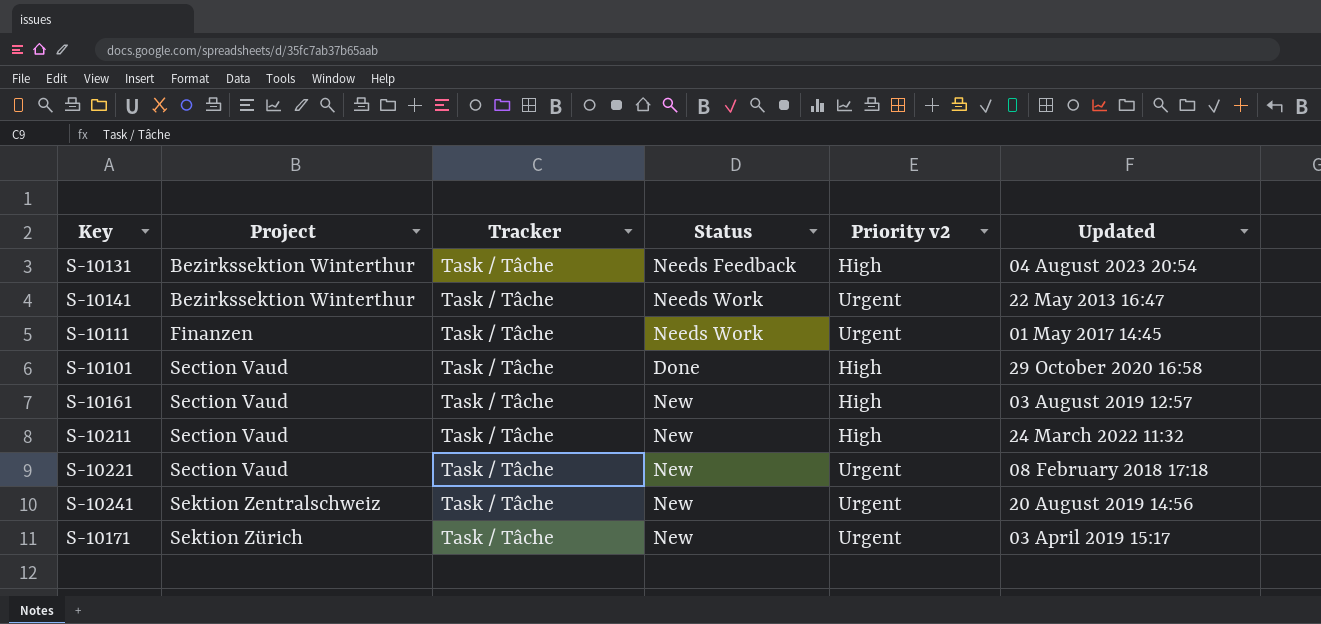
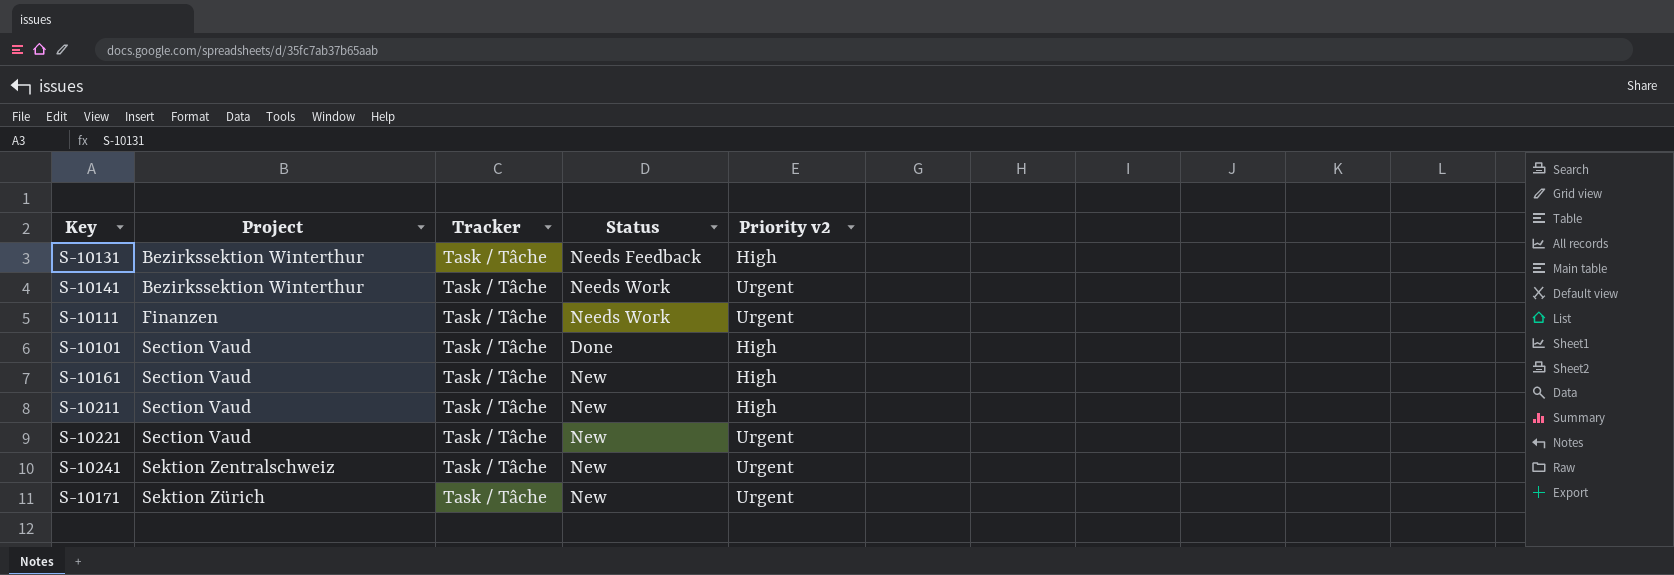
column Updated | position: 6 -> none

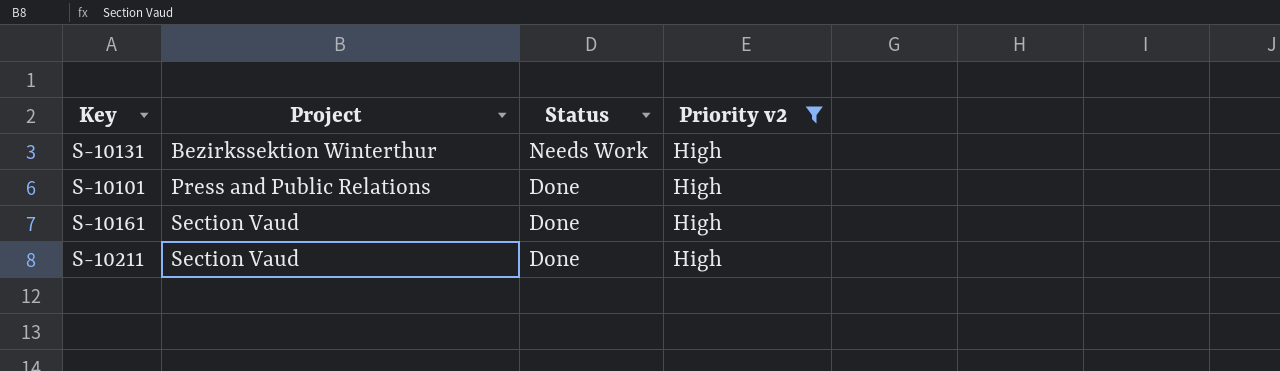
filter: none -> Priority v2 = High
column Tracker | position: 3 -> none
S-10131 | Status: Needs Feedback -> Needs Work
S-10101 | Project: Section Vaud -> Press and Public Relations
S-10161 | Status: New -> Done
S-10211 | Status: New -> Done

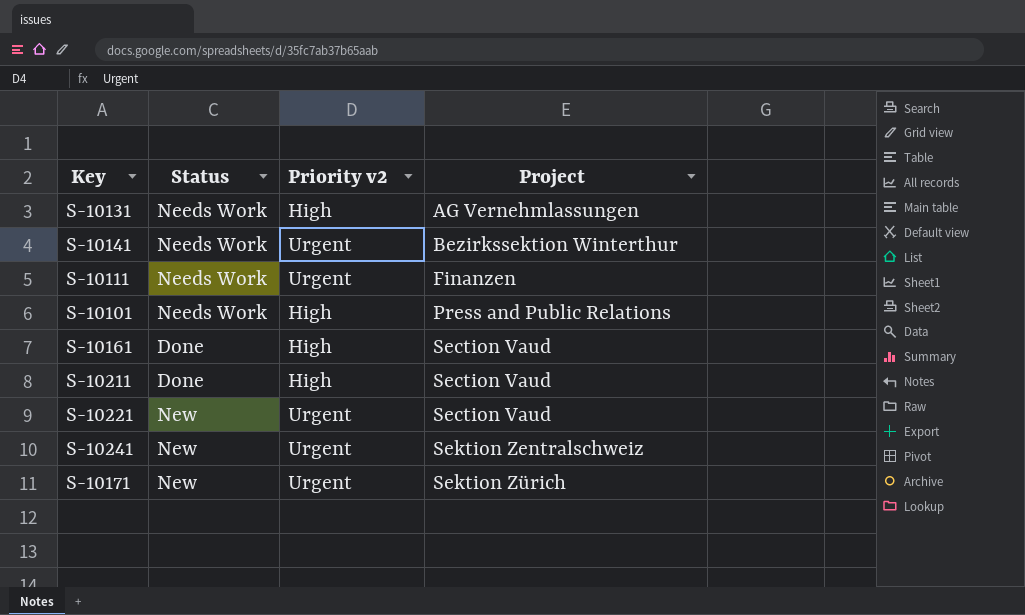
filter: Priority v2 = High -> none
column Project | position: 2 -> 4
S-10131 | Project: Bezirkssektion Winterthur -> AG Vernehmlassungen
S-10101 | Status: Done -> Needs Work

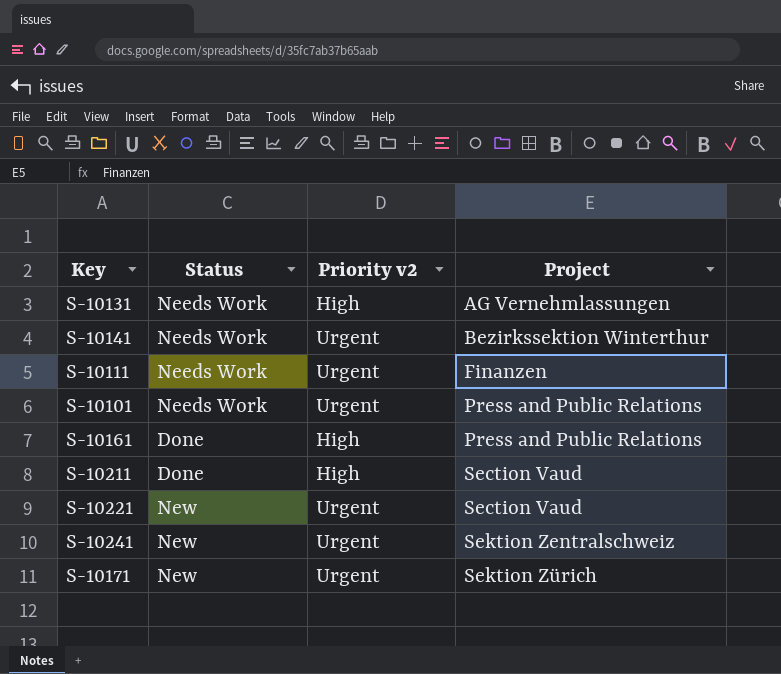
S-10101 | Priority v2: High -> Urgent
S-10161 | Project: Section Vaud -> Press and Public Relations

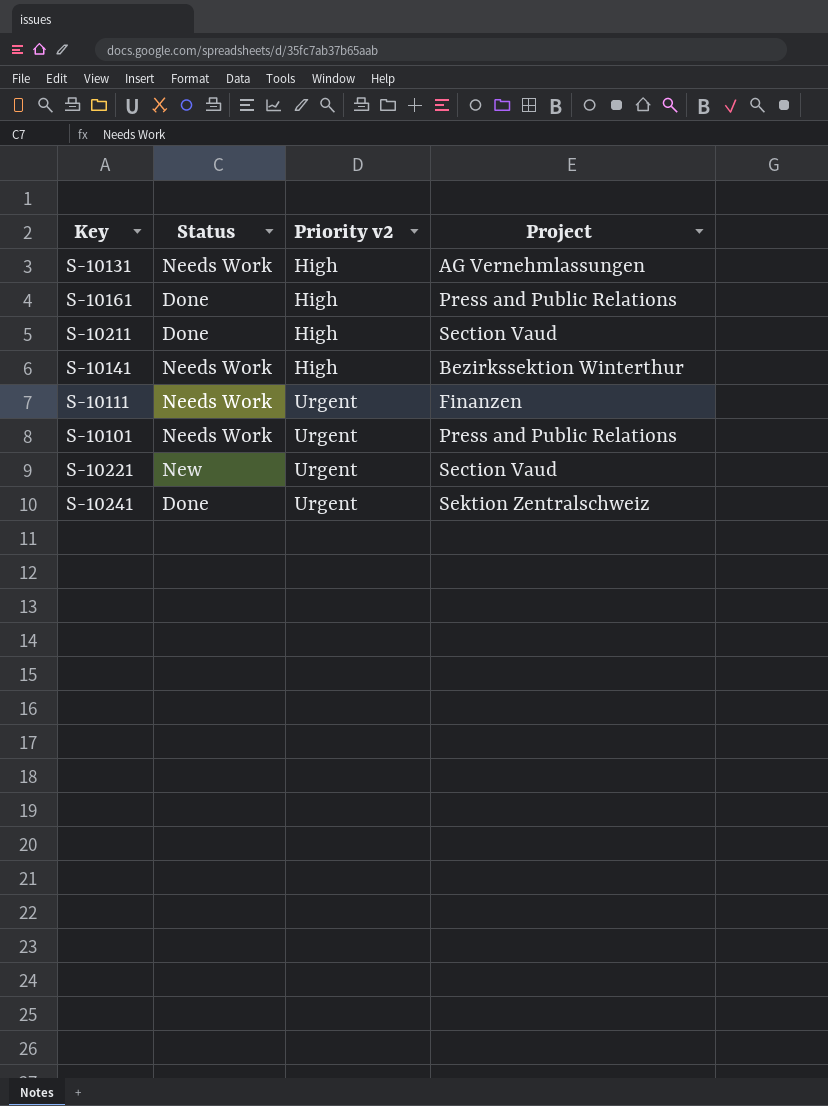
row order: Project ascending -> Priority v2 ascending
row S-10171: New | Urgent | Sektion Zürich -> none
S-10141 | Priority v2: Urgent -> High
S-10241 | Status: New -> Done

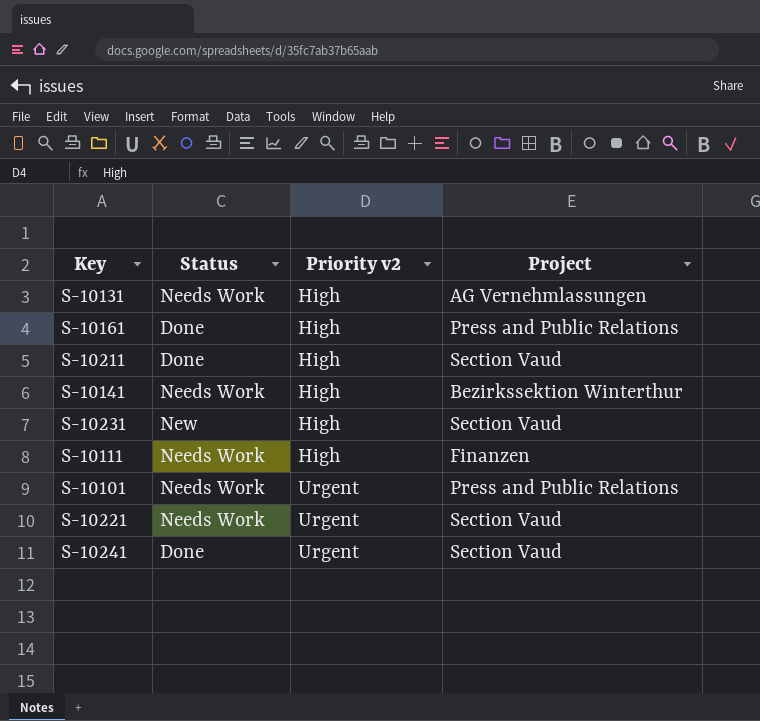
row S-10231: none -> New | High | Section Vaud
S-10111 | Priority v2: Urgent -> High
S-10221 | Status: New -> Needs Work
S-10241 | Project: Sektion Zentralschweiz -> Section Vaud

